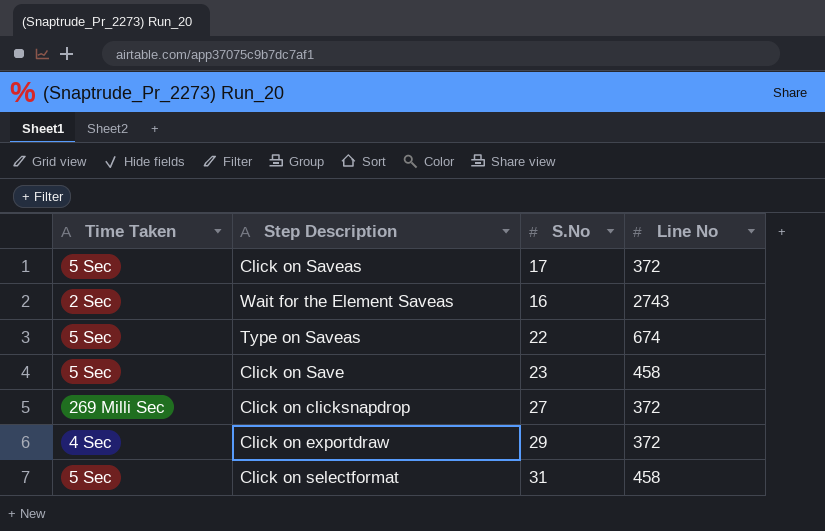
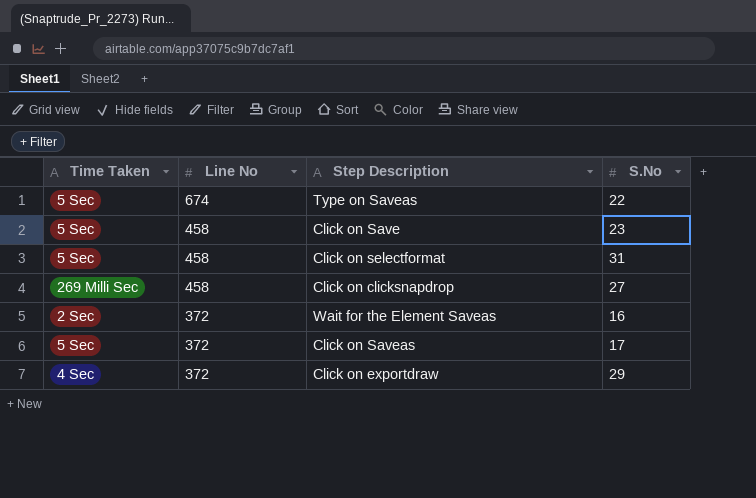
row order: none -> Line No descending
column Line No | position: 4 -> 2
Click on clicksnapdrop | Line No: 372 -> 458
Wait for the Element Saveas | Line No: 2743 -> 372

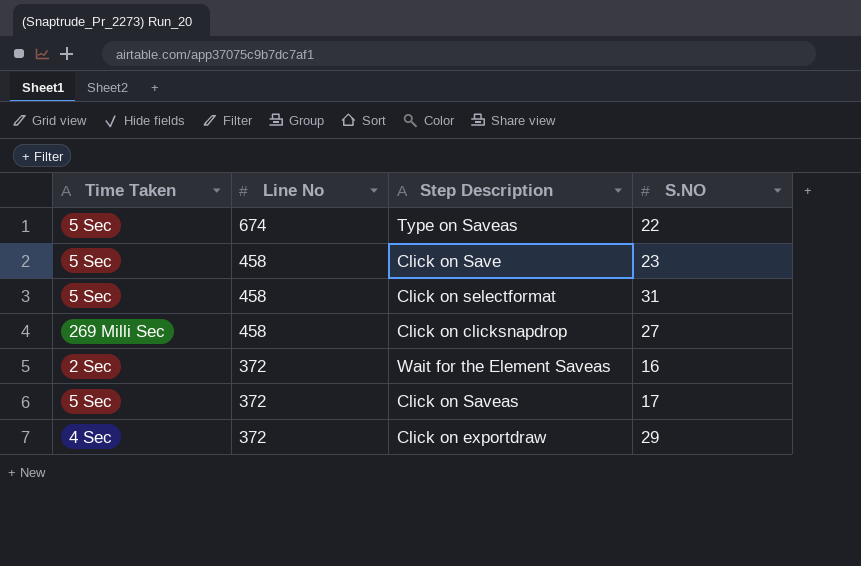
column name: S.No -> S.NO

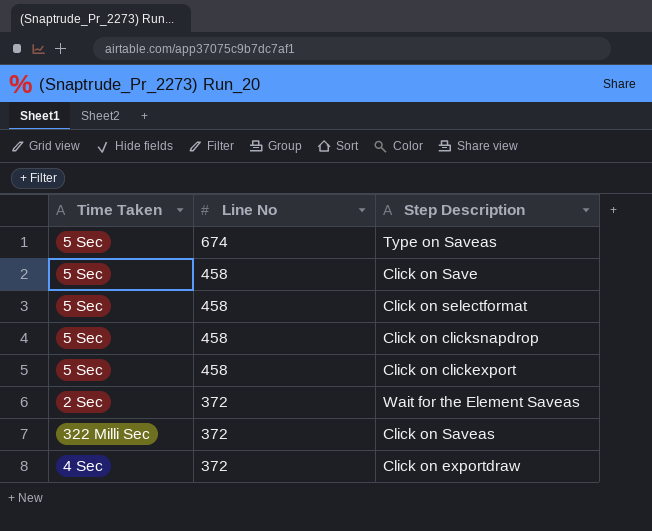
column S.NO | position: 4 -> none
Click on clicksnapdrop | Time Taken: 269 Milli Sec -> 5 Sec
row Click on clickexport: none -> 5 Sec | 458
Click on Saveas | Time Taken: 5 Sec -> 322 Milli Sec

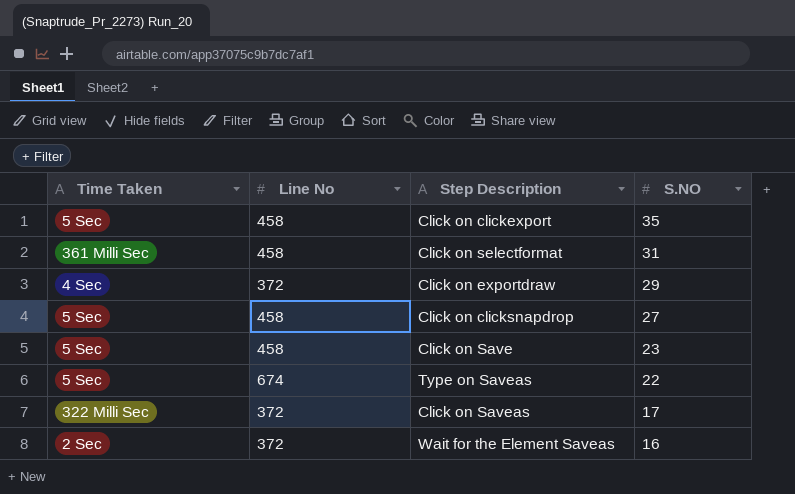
row order: Line No descending -> S.NO descending
column S.NO | position: none -> 4
Click on selectformat | Time Taken: 5 Sec -> 361 Milli Sec

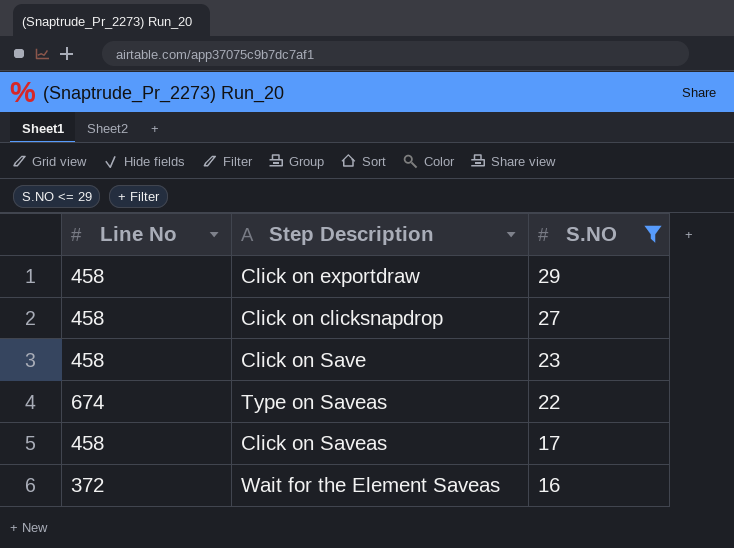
filter: none -> S.NO <= 29
column Time Taken | position: 1 -> none
Click on exportdraw | Line No: 372 -> 458
Click on Saveas | Line No: 372 -> 458

